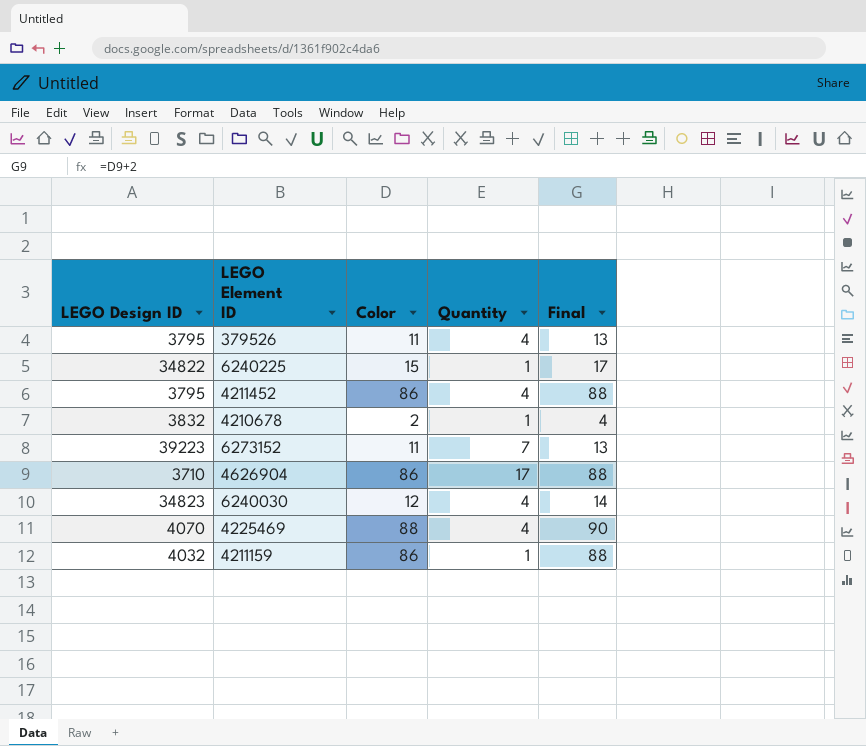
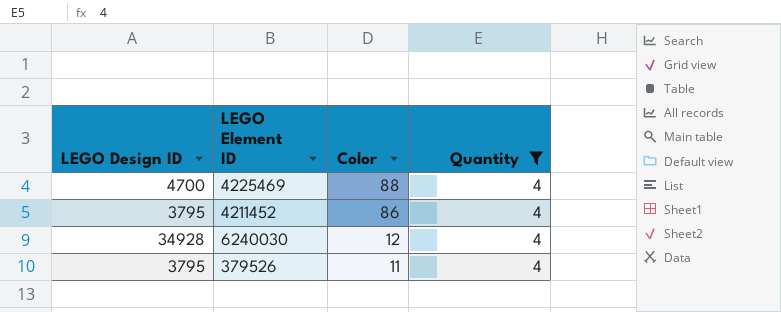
filter: none -> Quantity = 4
row order: none -> Color descending
column Final | formula: [Color] + 2 -> none
4225469 | LEGO Design ID: 4070 -> 4700
6240030 | LEGO Design ID: 34823 -> 34928

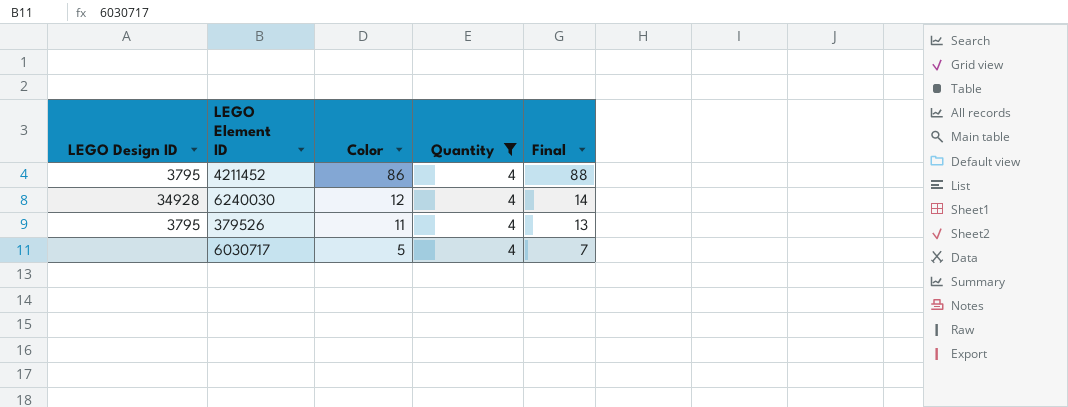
column Final | formula: none -> [Color] + 2
row 4225469: 4700 | 88 | 4 -> none
row 6030717: none -> none | 5 | 4 | 7

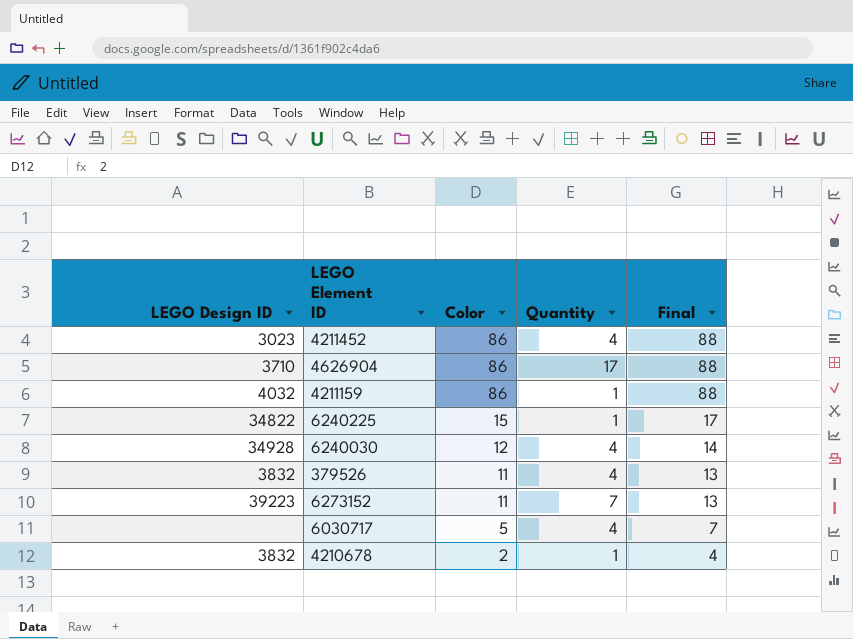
filter: Quantity = 4 -> none
4211452 | LEGO Design ID: 3795 -> 3023
379526 | LEGO Design ID: 3795 -> 3832

